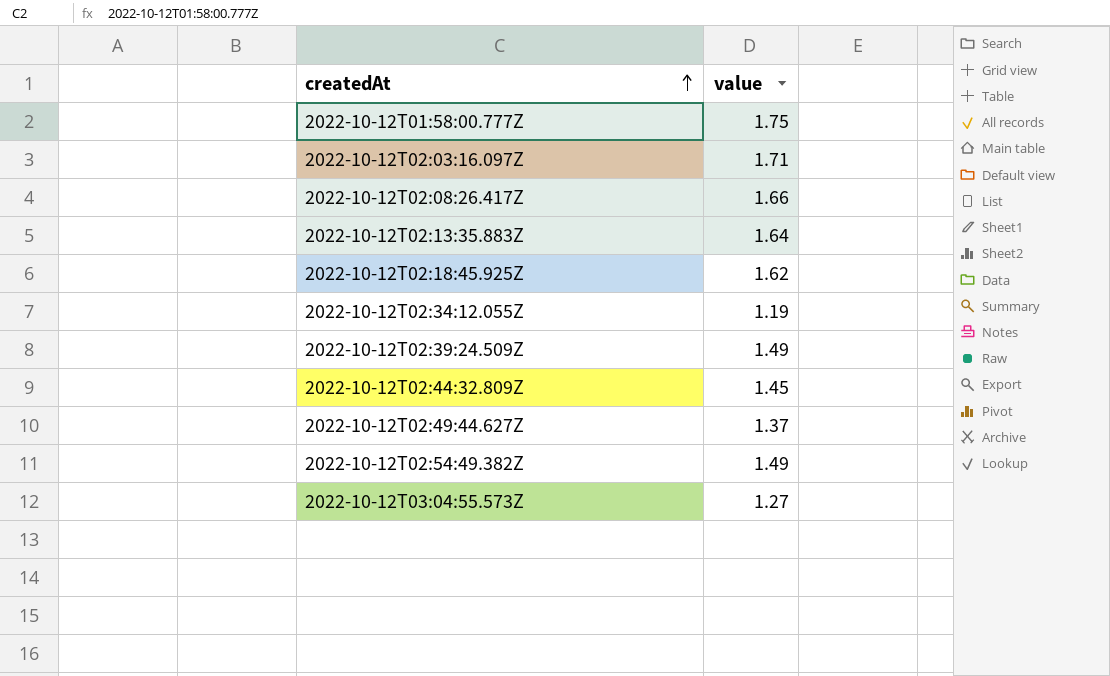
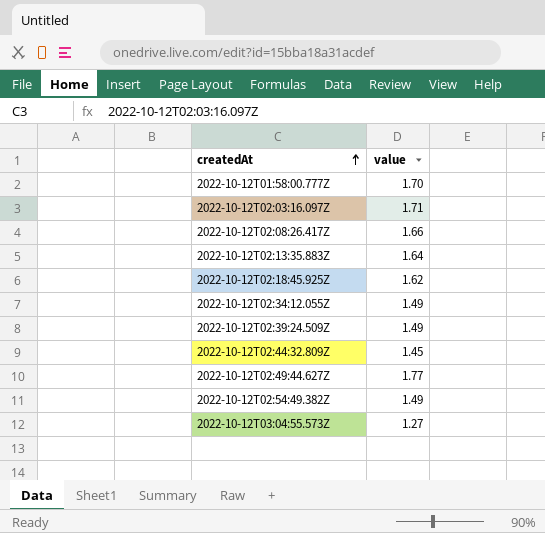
2022-10-12T01:58:00.777Z | value: 1.75 -> 1.70
2022-10-12T02:34:12.055Z | value: 1.19 -> 1.49
2022-10-12T02:49:44.627Z | value: 1.37 -> 1.77

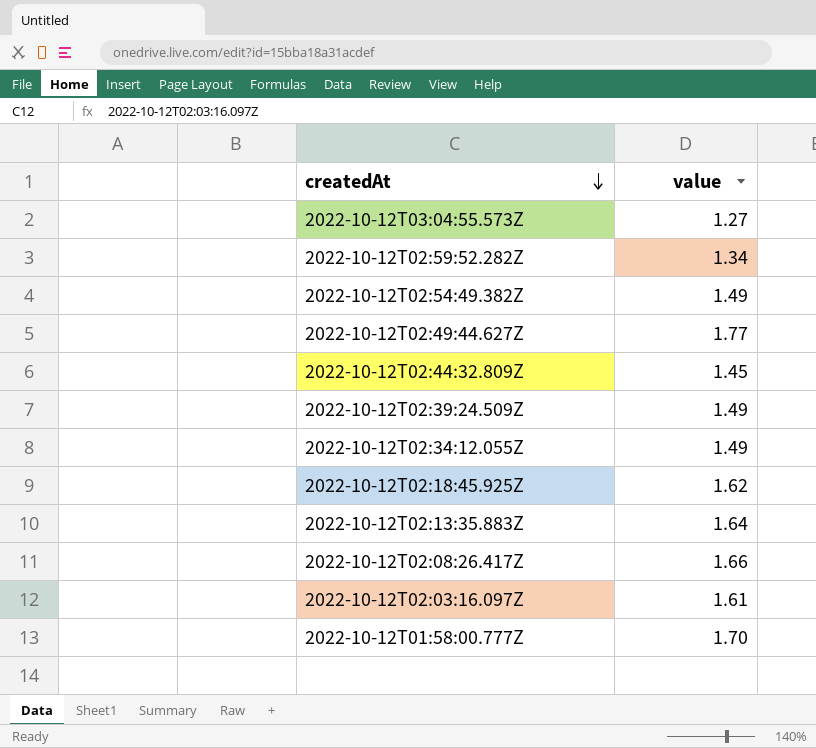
row order: createdAt ascending -> createdAt descending
row 2022-10-12T02:59:52.282Z: none -> 1.34
2022-10-12T02:03:16.097Z | value: 1.71 -> 1.61

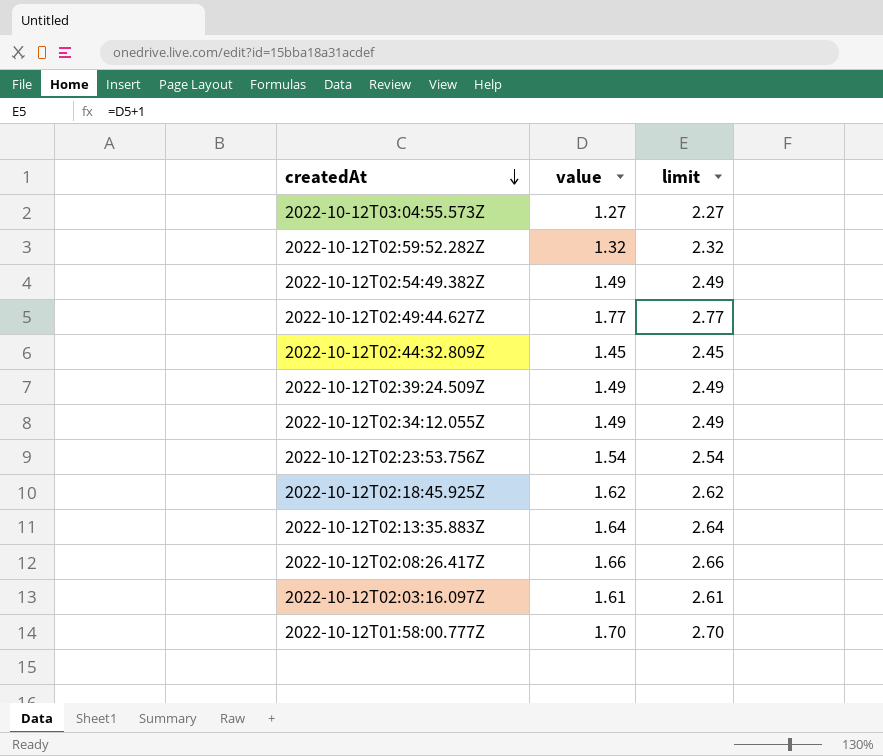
column limit | formula: none -> [value] + 1
2022-10-12T02:59:52.282Z | value: 1.34 -> 1.32
row 2022-10-12T02:23:53.756Z: none -> 1.54 | 2.54

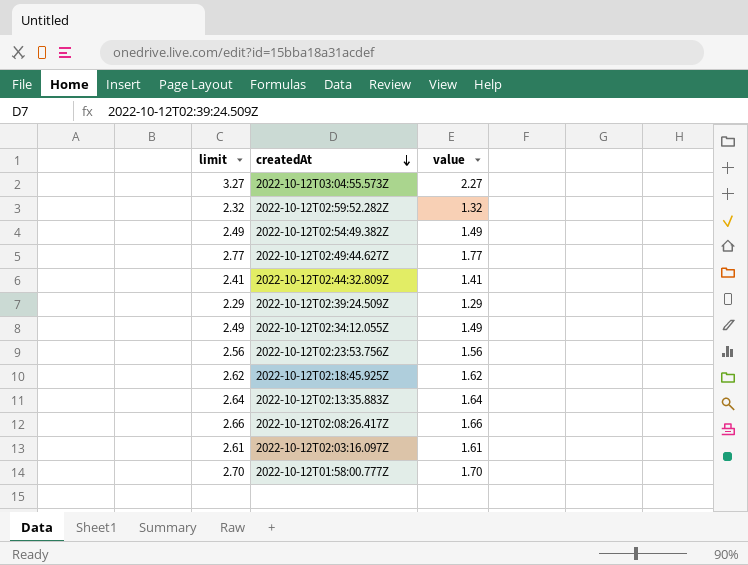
column limit | position: 3 -> 1
2022-10-12T03:04:55.573Z | limit: 2.27 -> 3.27
2022-10-12T03:04:55.573Z | value: 1.27 -> 2.27
2022-10-12T02:44:32.809Z | limit: 2.45 -> 2.41
2022-10-12T02:44:32.809Z | value: 1.45 -> 1.41
2022-10-12T02:39:24.509Z | limit: 2.49 -> 2.29
2022-10-12T02:39:24.509Z | value: 1.49 -> 1.29
2022-10-12T02:23:53.756Z | limit: 2.54 -> 2.56
2022-10-12T02:23:53.756Z | value: 1.54 -> 1.56

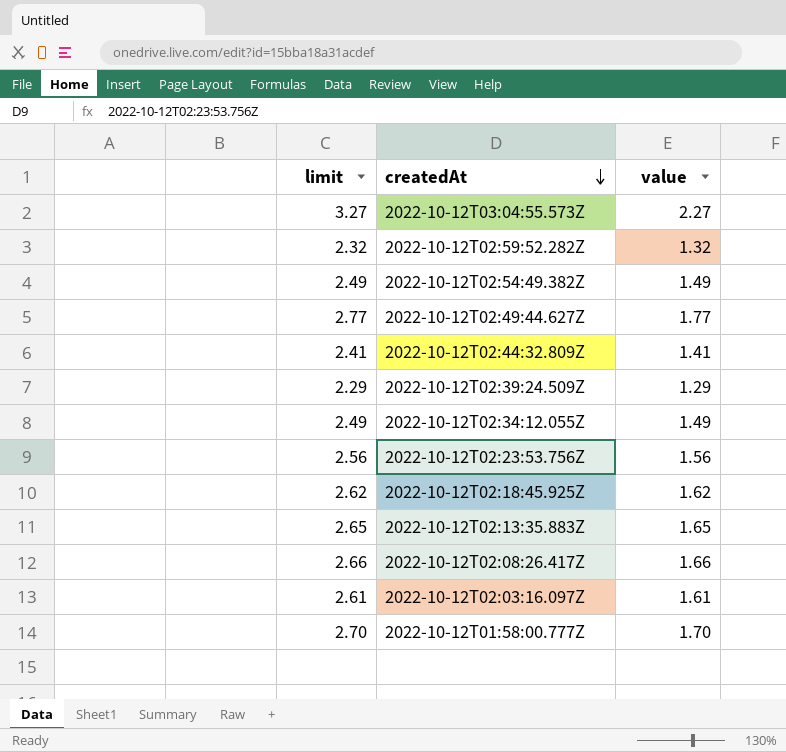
2022-10-12T02:13:35.883Z | limit: 2.64 -> 2.65
2022-10-12T02:13:35.883Z | value: 1.64 -> 1.65

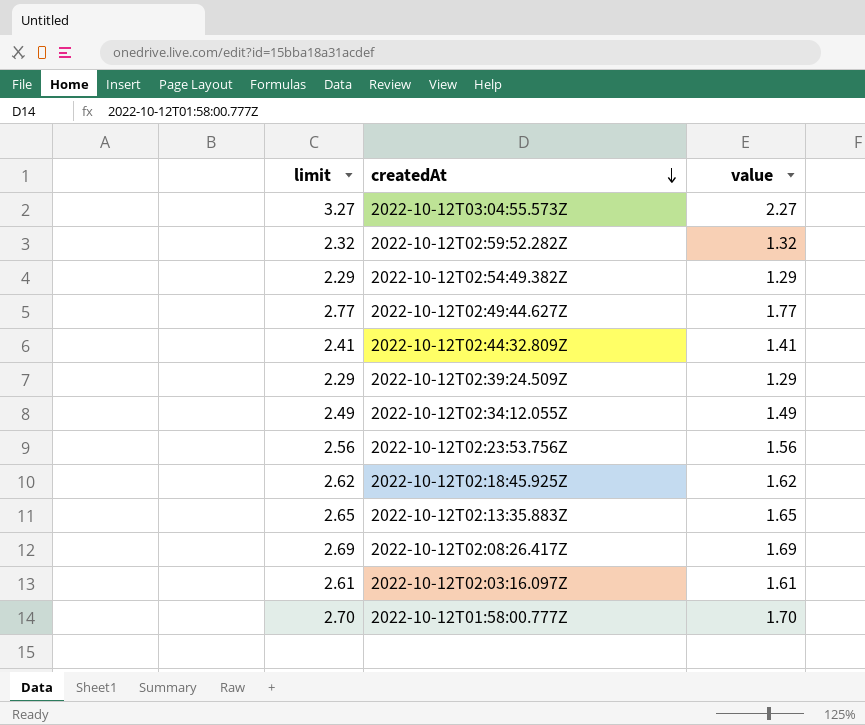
2022-10-12T02:54:49.382Z | limit: 2.49 -> 2.29
2022-10-12T02:54:49.382Z | value: 1.49 -> 1.29
2022-10-12T02:08:26.417Z | limit: 2.66 -> 2.69
2022-10-12T02:08:26.417Z | value: 1.66 -> 1.69

